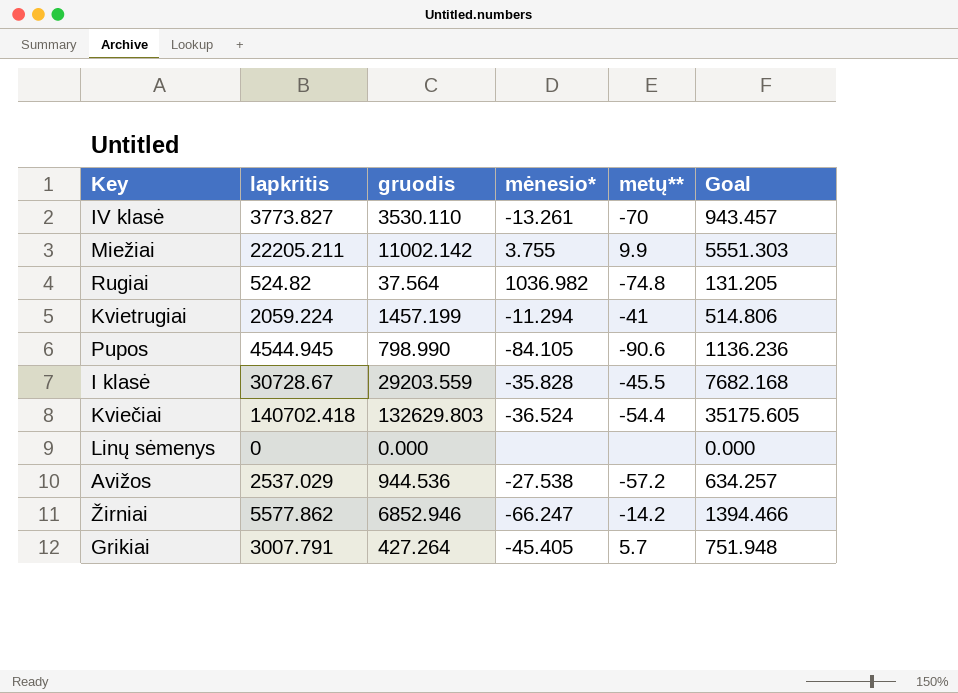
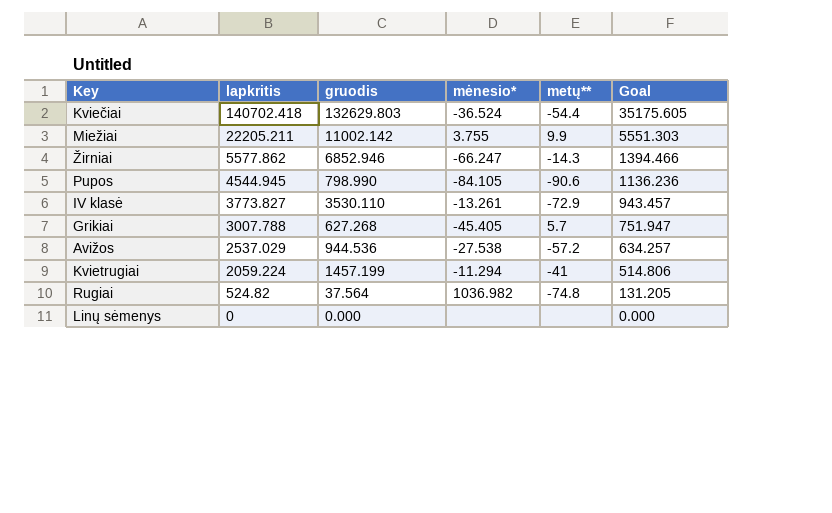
row order: none -> lapkritis descending
row I klasė: 30728.67 | 29203.559 | -35.828 | -45.5 | 7682.168 -> none
Žirniai | metų**: -14.2 -> -14.3
IV klasė | metų**: -70 -> -72.9
Grikiai | lapkritis: 3007.791 -> 3007.788
Grikiai | gruodis: 427.264 -> 627.268
Grikiai | Goal: 751.948 -> 751.947

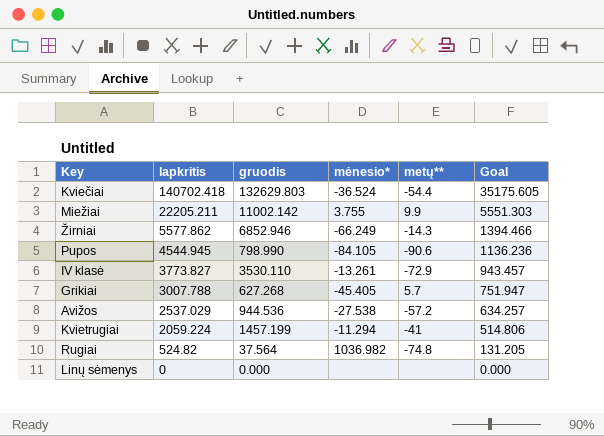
Žirniai | mėnesio*: -66.247 -> -66.249

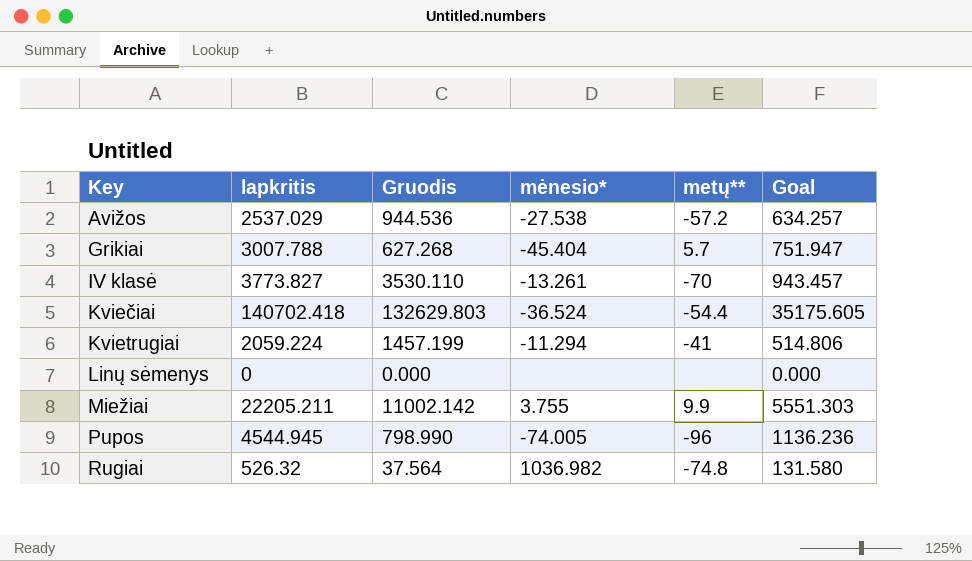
row order: lapkritis descending -> Key ascending
column name: gruodis -> Gruodis
row Žirniai: 5577.862 | 6852.946 | -66.249 | -14.3 | 1394.466 -> none
Grikiai | mėnesio*: -45.405 -> -45.404
IV klasė | metų**: -72.9 -> -70
Pupos | mėnesio*: -84.105 -> -74.005
Pupos | metų**: -90.6 -> -96
Rugiai | lapkritis: 524.82 -> 526.32
Rugiai | Goal: 131.205 -> 131.580

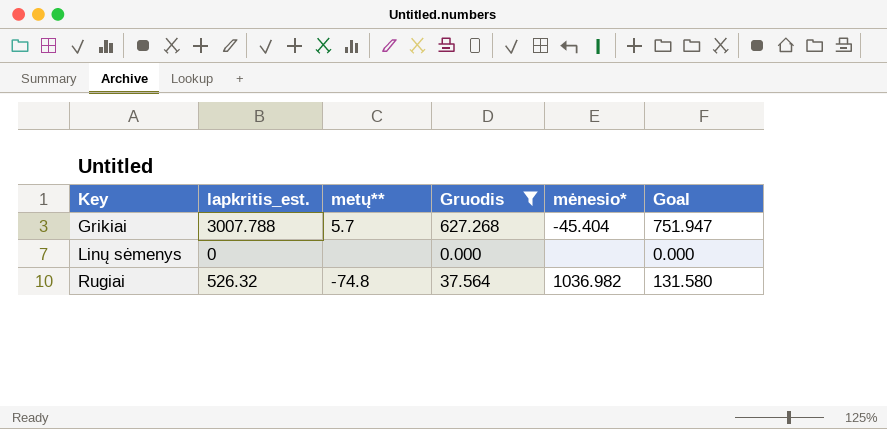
filter: none -> Gruodis <= 627.268
column name: lapkritis -> lapkritis_est.
column metų** | position: 5 -> 3

